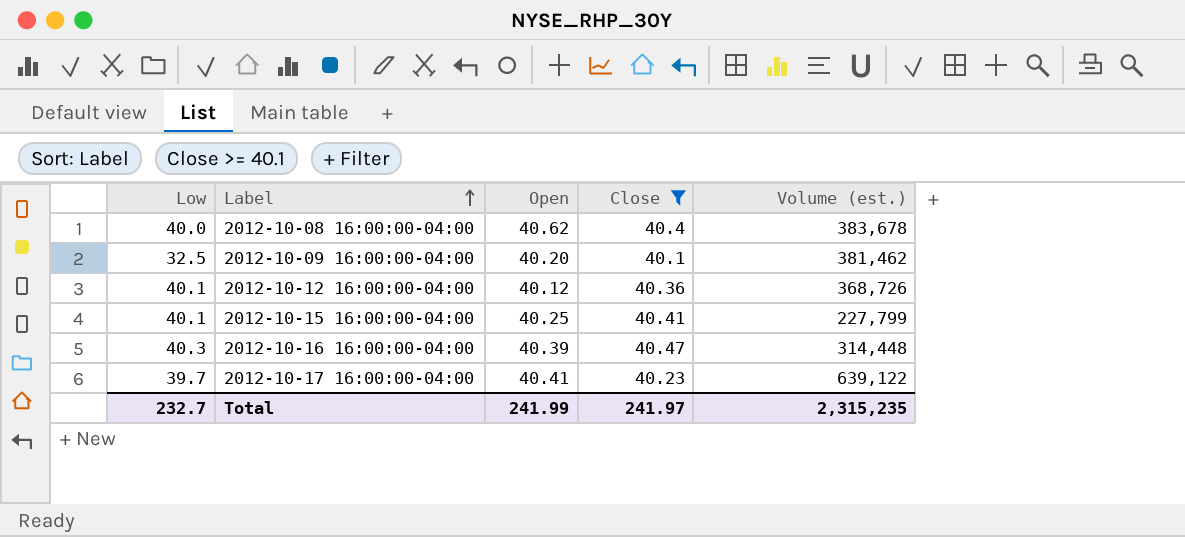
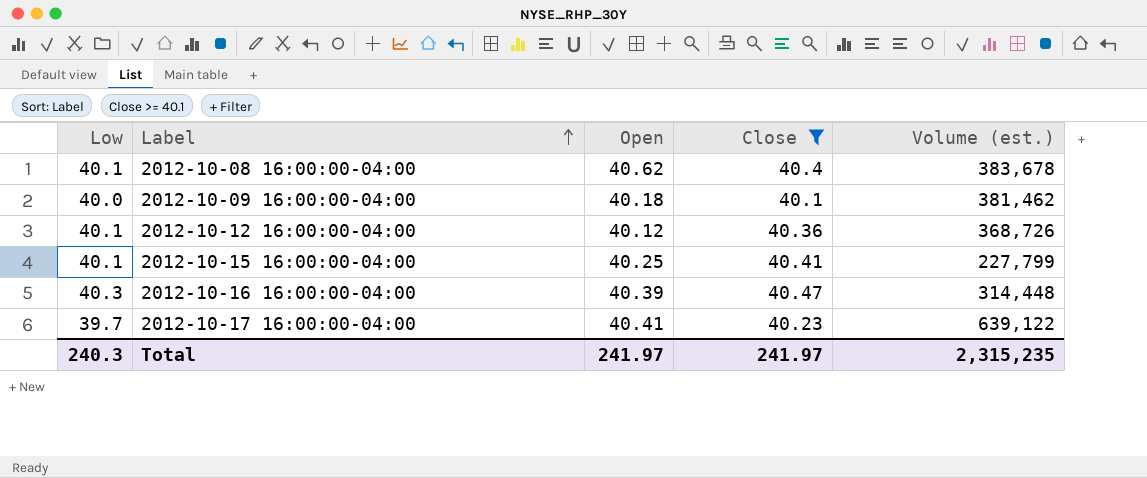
2012-10-08 16:00:00-04:00 | Low: 40.0 -> 40.1
2012-10-09 16:00:00-04:00 | Low: 32.5 -> 40.0
2012-10-09 16:00:00-04:00 | Open: 40.20 -> 40.18
Total | Low: 232.7 -> 240.3
Total | Open: 241.99 -> 241.97

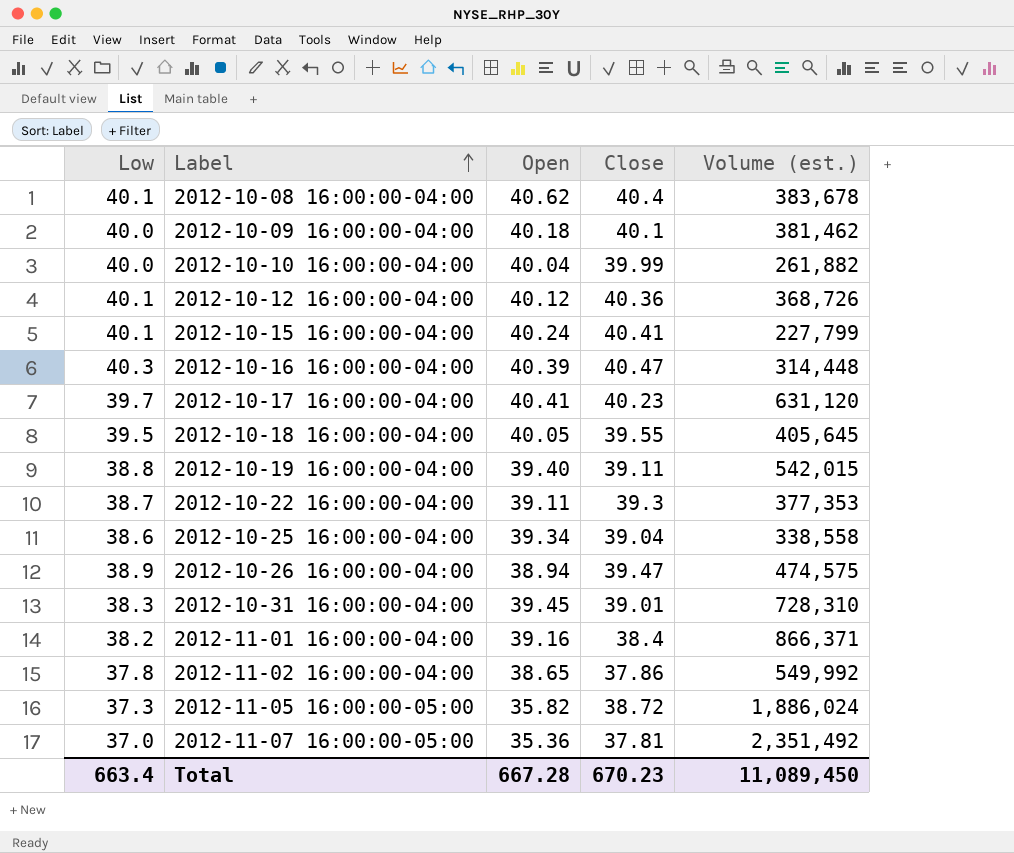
filter: Close >= 40.1 -> none
2012-10-15 16:00:00-04:00 | Open: 40.25 -> 40.24
2012-10-17 16:00:00-04:00 | Volume (est.): 639,122 -> 631,120
Total | Low: 240.3 -> 663.4
Total | Open: 241.97 -> 667.28
Total | Close: 241.97 -> 670.23
Total | Volume (est.): 2,315,235 -> 11,089,450

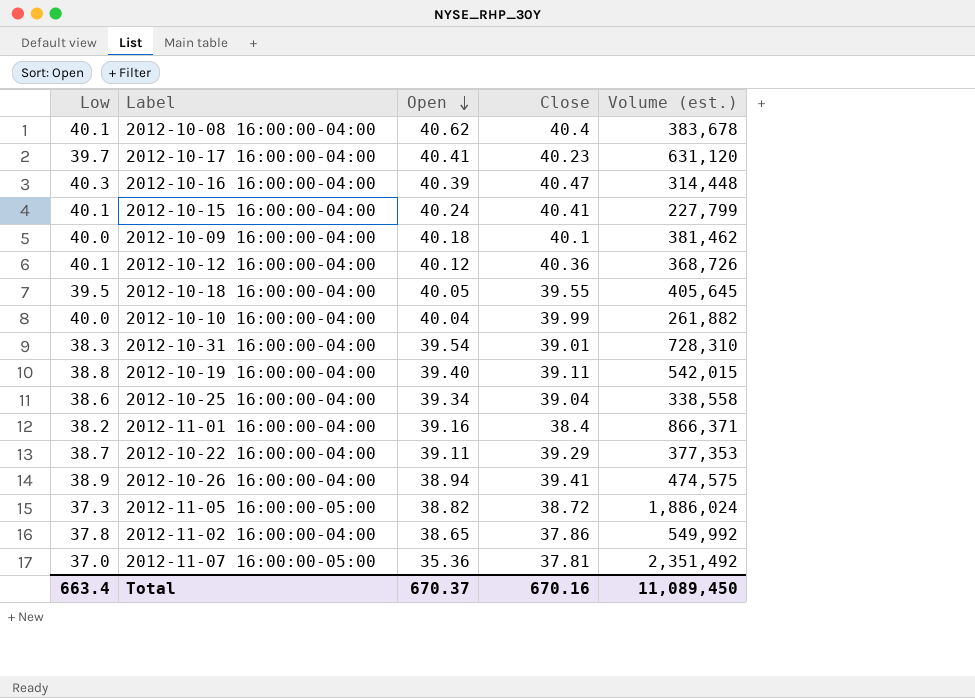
row order: Label ascending -> Open descending
2012-10-31 16:00:00-04:00 | Open: 39.45 -> 39.54
2012-10-22 16:00:00-04:00 | Close: 39.3 -> 39.29
2012-10-26 16:00:00-04:00 | Close: 39.47 -> 39.41
2012-11-05 16:00:00-05:00 | Open: 35.82 -> 38.82
Total | Open: 667.28 -> 670.37
Total | Close: 670.23 -> 670.16

